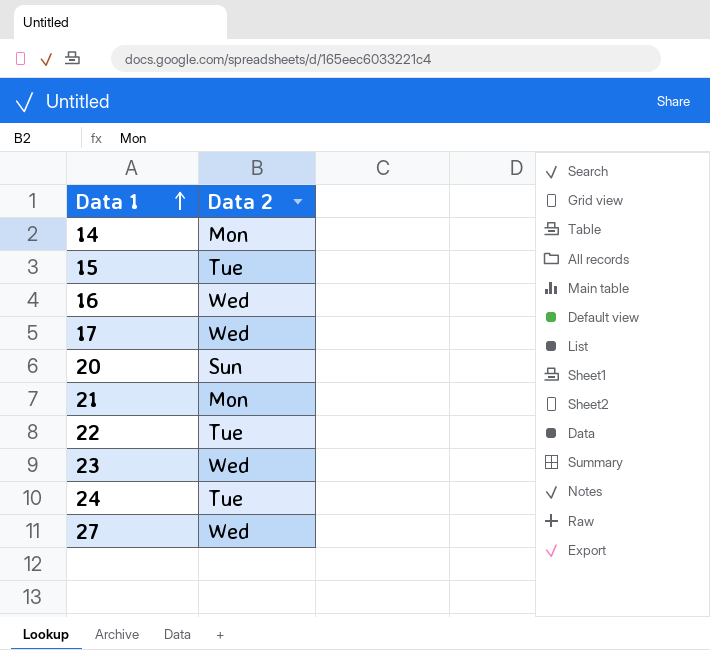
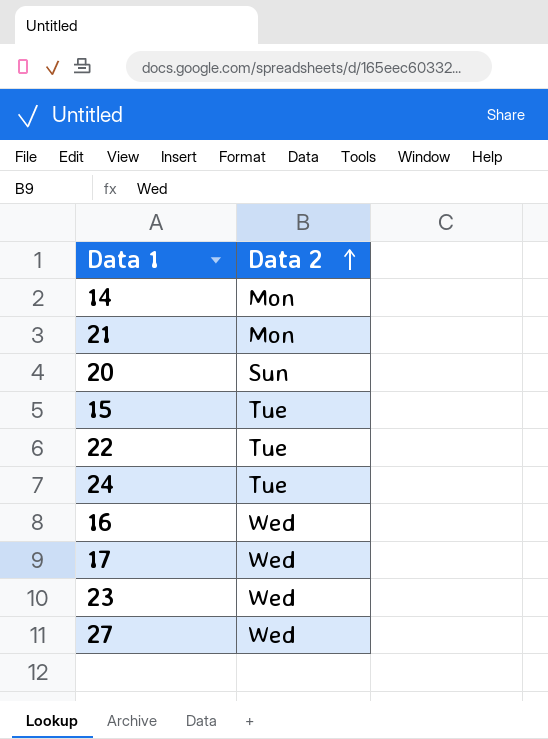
row order: Data 1 ascending -> Data 2 ascending

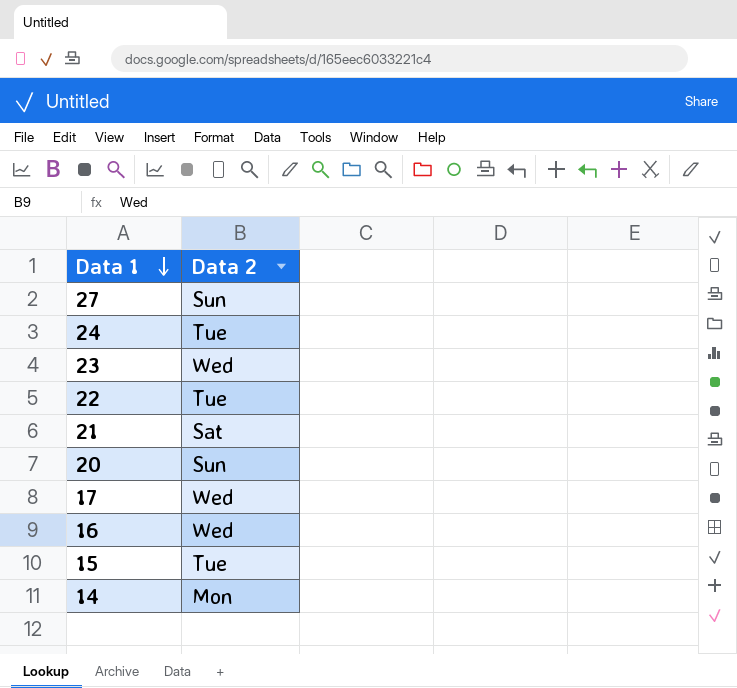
row order: Data 2 ascending -> Data 1 descending
27 | Data 2: Wed -> Sun
21 | Data 2: Mon -> Sat

